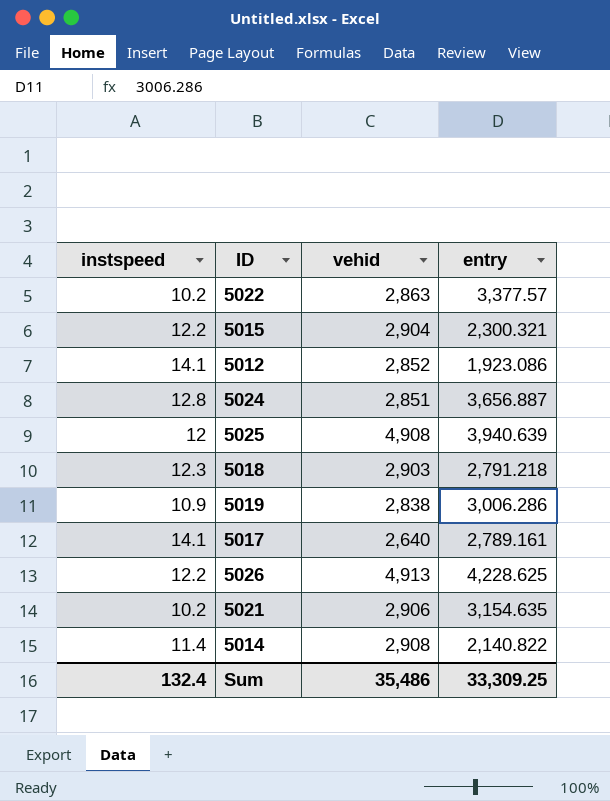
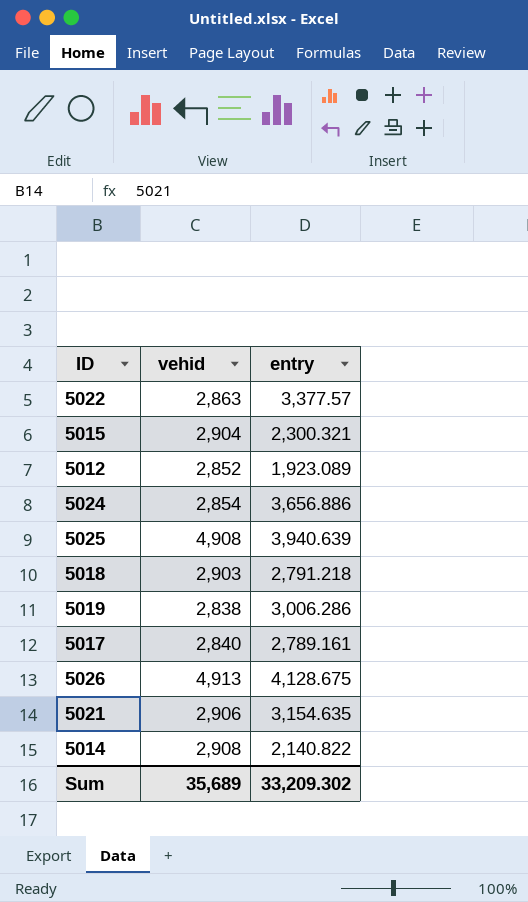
column instspeed | position: 1 -> none
5012 | entry: 1,923.086 -> 1,923.089
5024 | vehid: 2,851 -> 2,854
5024 | entry: 3,656.887 -> 3,656.886
5017 | vehid: 2,640 -> 2,840
5026 | entry: 4,228.625 -> 4,128.675
Sum | vehid: 35,486 -> 35,689
Sum | entry: 33,309.25 -> 33,209.302

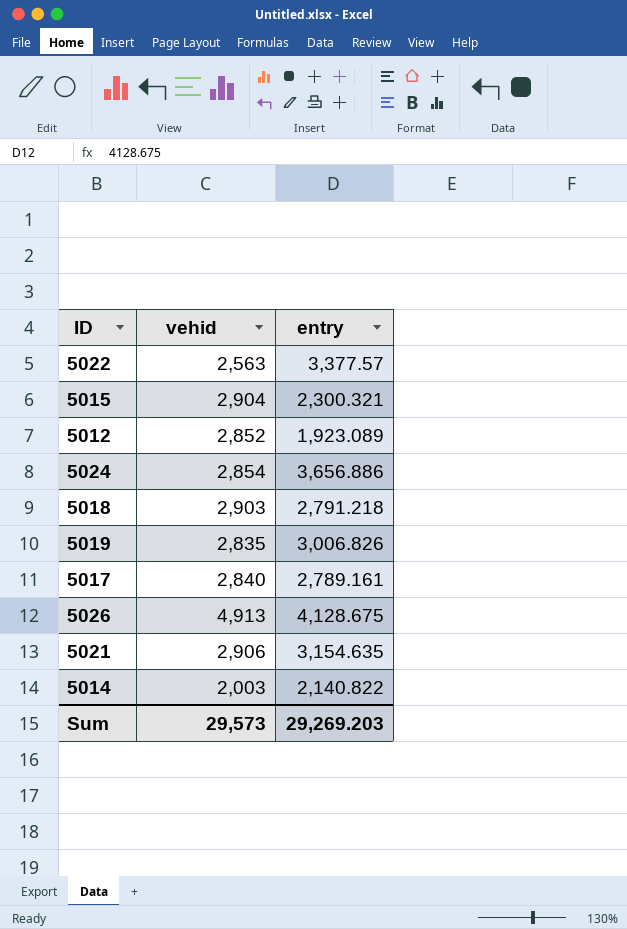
row 5025: 4,908 | 3,940.639 -> none
5022 | vehid: 2,863 -> 2,563
5019 | vehid: 2,838 -> 2,835
5019 | entry: 3,006.286 -> 3,006.826
5014 | vehid: 2,908 -> 2,003
Sum | vehid: 35,689 -> 29,573
Sum | entry: 33,209.302 -> 29,269.203

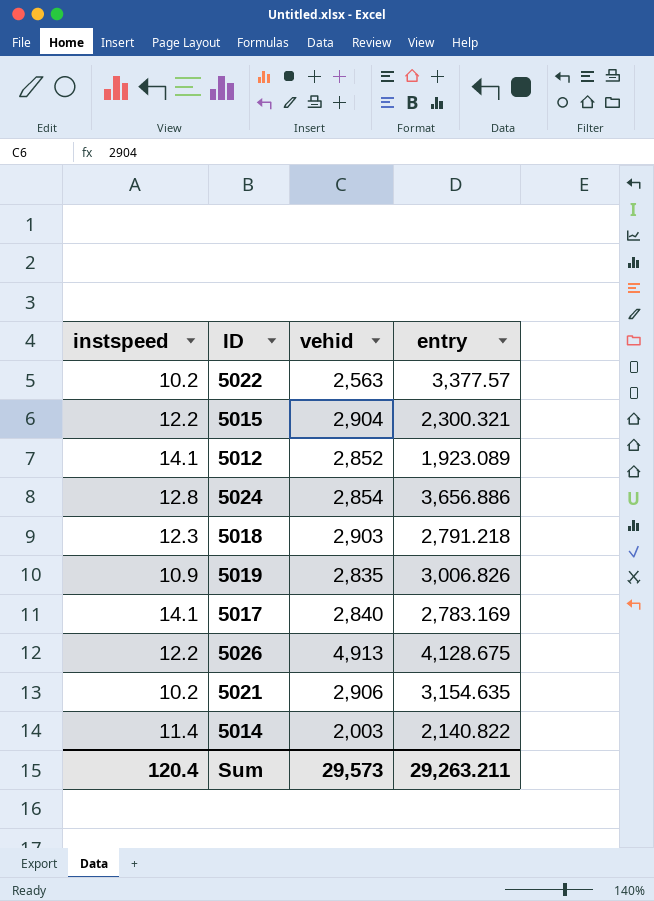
column instspeed | position: none -> 1
5017 | entry: 2,789.161 -> 2,783.169
Sum | entry: 29,269.203 -> 29,263.211

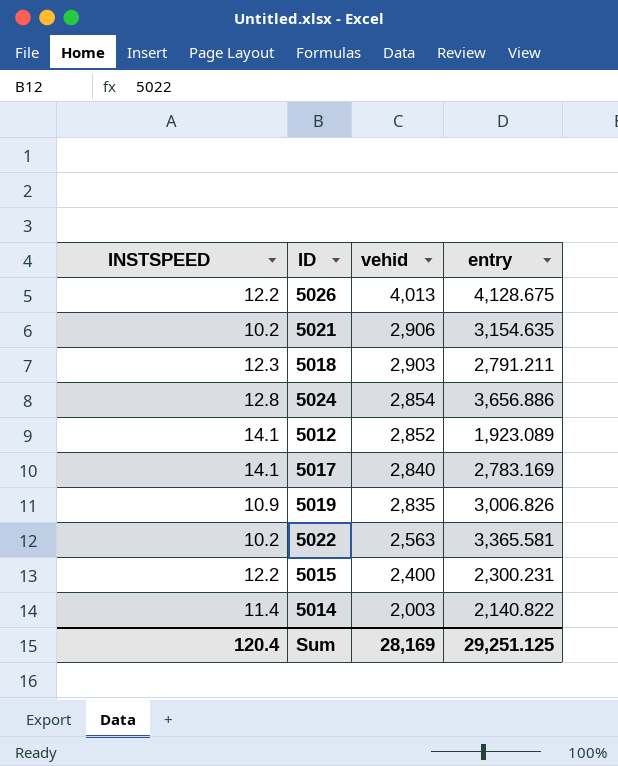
row order: none -> vehid descending
column name: instspeed -> INSTSPEED
5026 | vehid: 4,913 -> 4,013
5018 | entry: 2,791.218 -> 2,791.211
5022 | entry: 3,377.57 -> 3,365.581
5015 | vehid: 2,904 -> 2,400
5015 | entry: 2,300.321 -> 2,300.231
Sum | vehid: 29,573 -> 28,169
Sum | entry: 29,263.211 -> 29,251.125

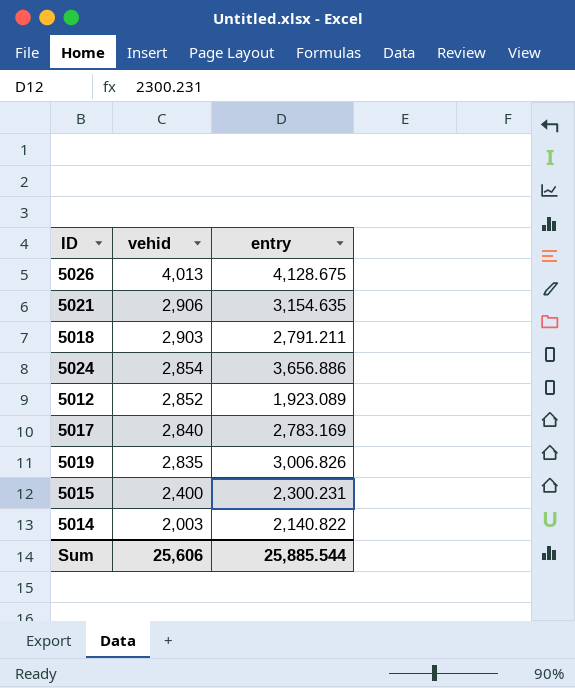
column INSTSPEED | position: 1 -> none
row 5022: 10.2 | 2,563 | 3,365.581 -> none
Sum | vehid: 28,169 -> 25,606
Sum | entry: 29,251.125 -> 25,885.544

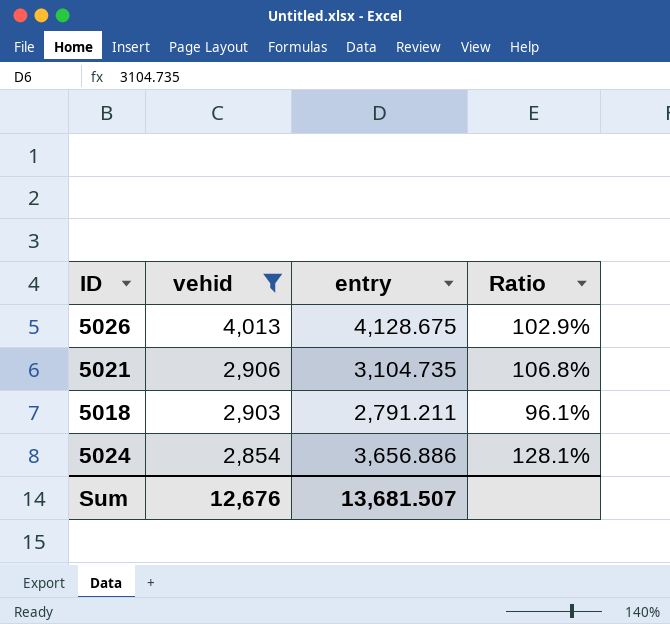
filter: none -> vehid >= 2,854
column Ratio | formula: none -> [entry] / [vehid]
5021 | entry: 3,154.635 -> 3,104.735
Sum | vehid: 25,606 -> 12,676
Sum | entry: 25,885.544 -> 13,681.507

